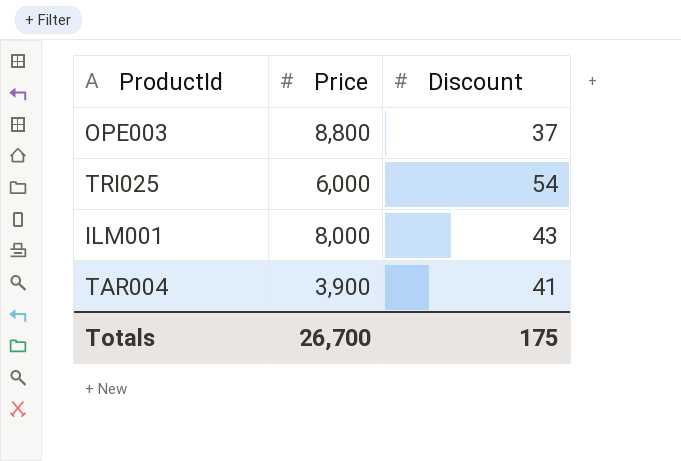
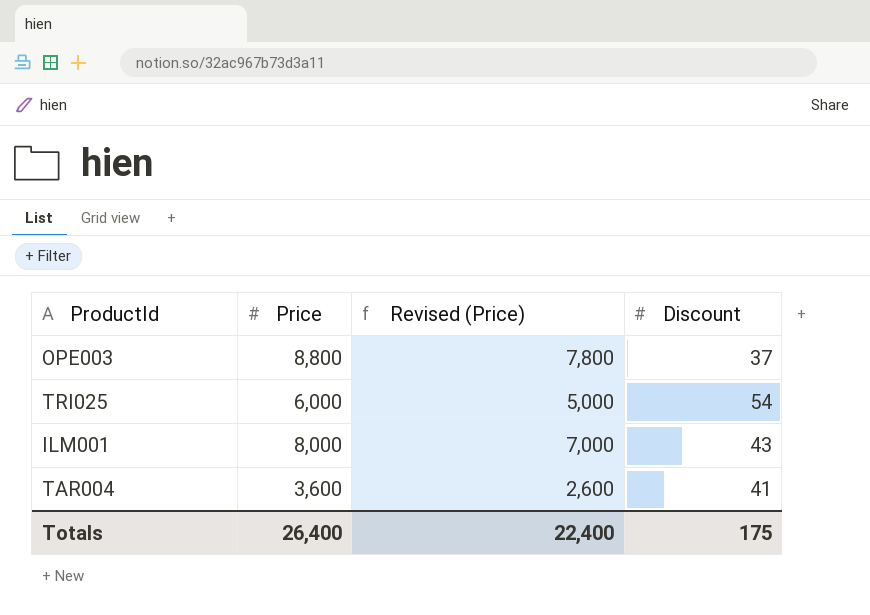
column Revised (Price) | formula: none -> [Price] - 1000
TAR004 | Price: 3,900 -> 3,600
Totals | Price: 26,700 -> 26,400

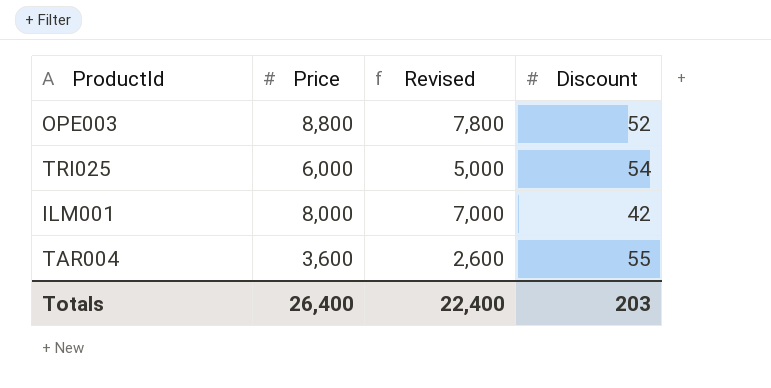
column name: Revised (Price) -> Revised
OPE003 | Discount: 37 -> 52
ILM001 | Discount: 43 -> 42
TAR004 | Discount: 41 -> 55
Totals | Discount: 175 -> 203

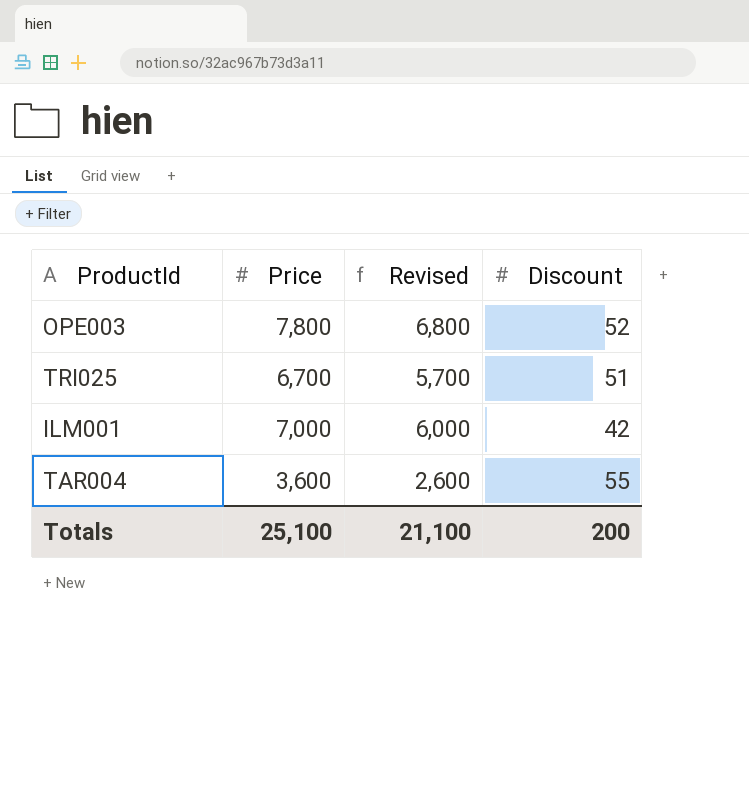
OPE003 | Price: 8,800 -> 7,800
OPE003 | Revised: 7,800 -> 6,800
TRI025 | Price: 6,000 -> 6,700
TRI025 | Revised: 5,000 -> 5,700
TRI025 | Discount: 54 -> 51
ILM001 | Price: 8,000 -> 7,000
ILM001 | Revised: 7,000 -> 6,000
Totals | Price: 26,400 -> 25,100
Totals | Revised: 22,400 -> 21,100
Totals | Discount: 203 -> 200

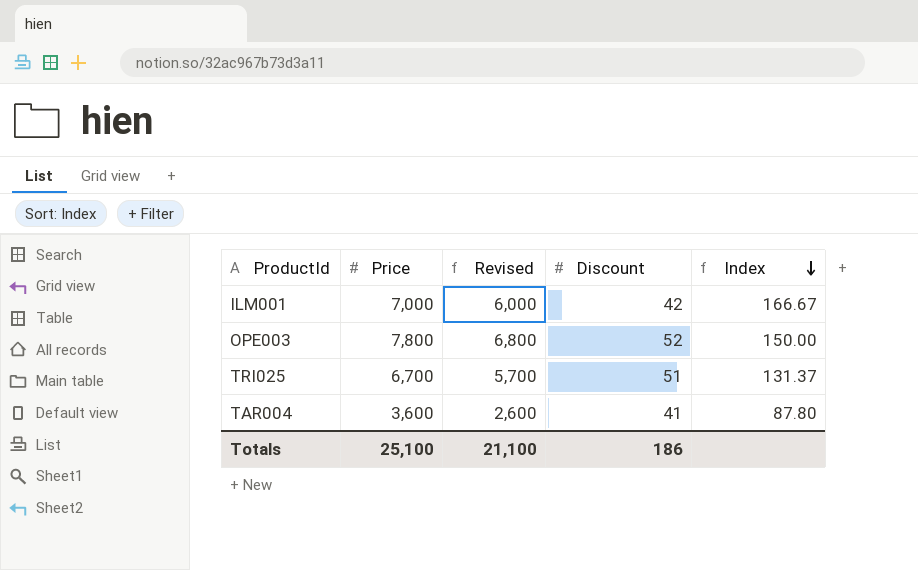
row order: none -> Index descending
column Index | formula: none -> [Price] / [Discount]
TAR004 | Discount: 55 -> 41
Totals | Discount: 200 -> 186

